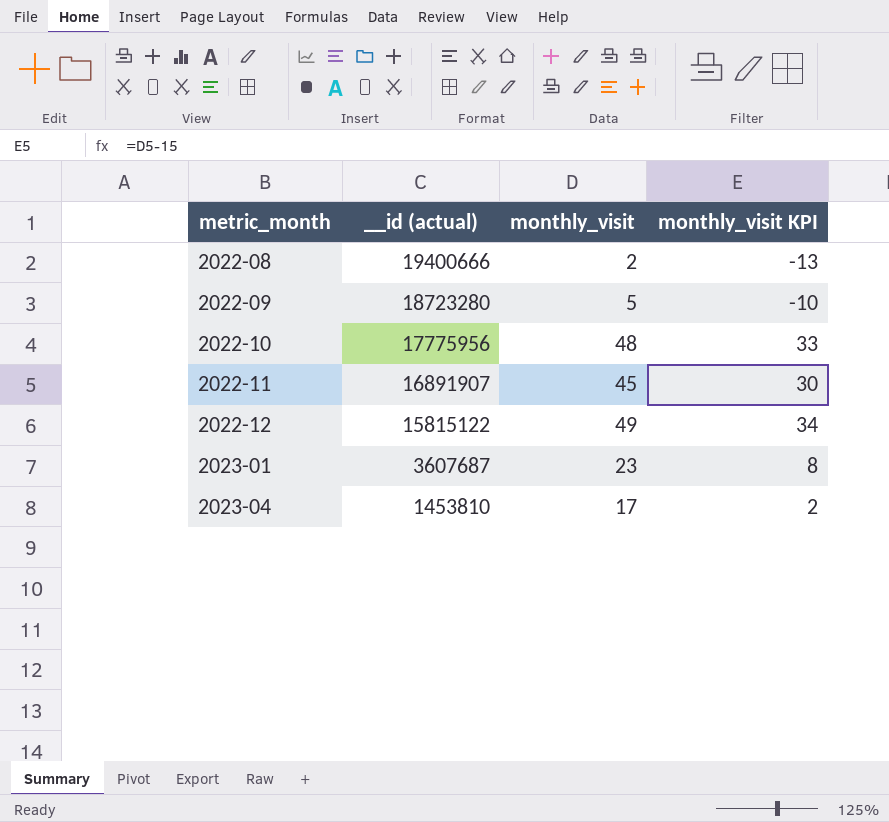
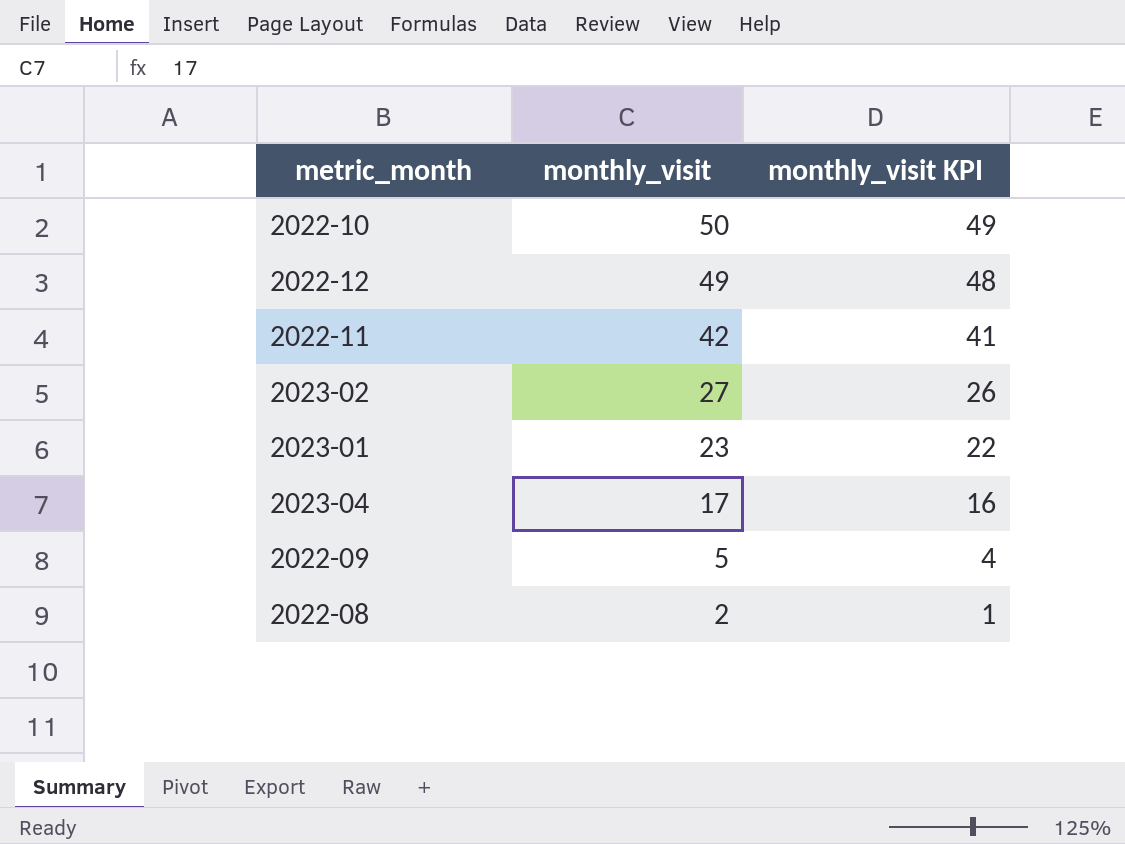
row order: metric_month ascending -> monthly_visit descending
column __id (actual) | position: 2 -> none
column monthly_visit KPI | formula: [monthly_visit] - 15 -> [monthly_visit] - 1
2022-10 | monthly_visit: 48 -> 50
2022-11 | monthly_visit: 45 -> 42
row 2023-02: none -> 27 | 26

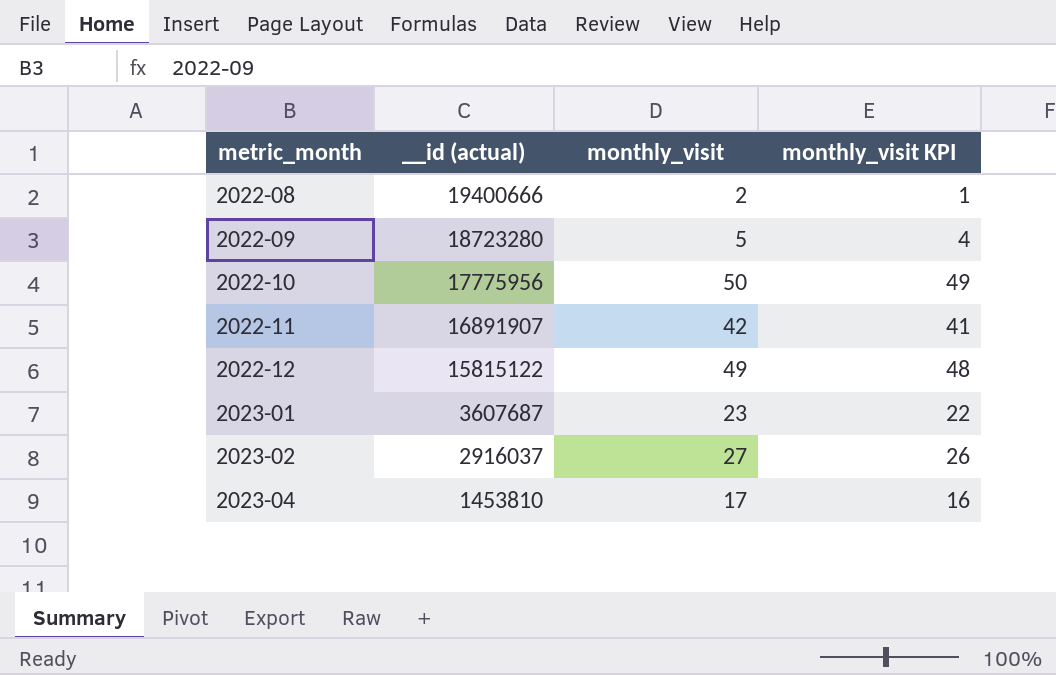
row order: monthly_visit descending -> metric_month ascending
column __id (actual) | position: none -> 2

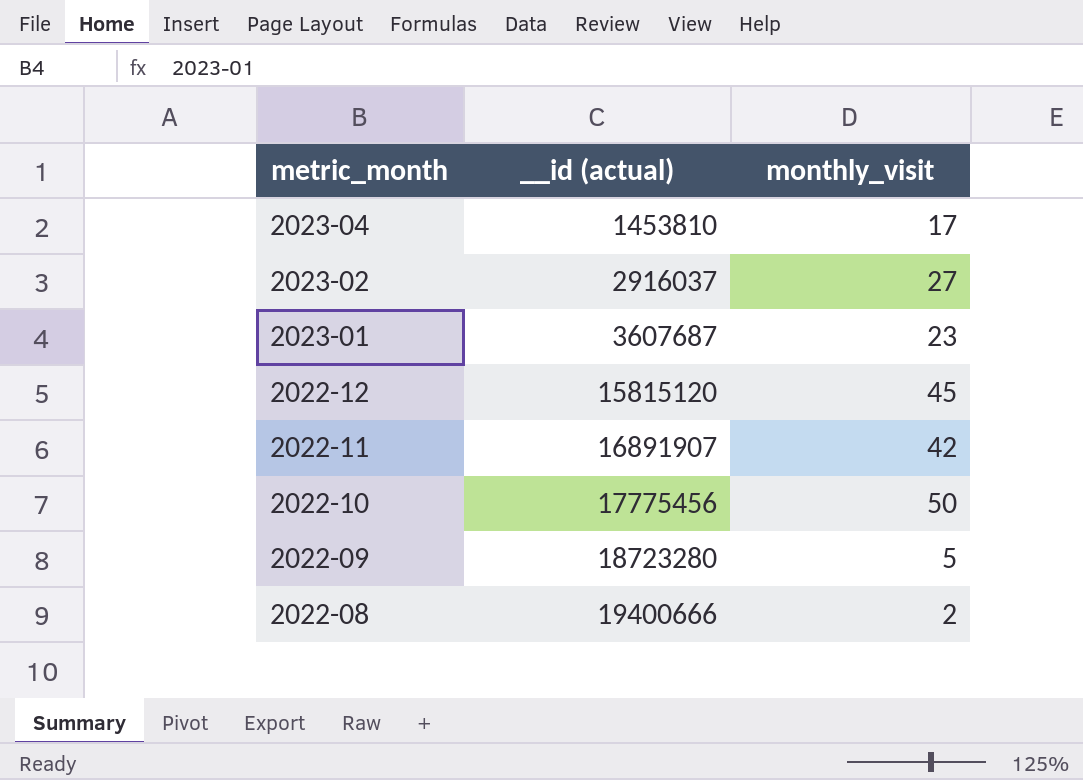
row order: metric_month ascending -> metric_month descending
column monthly_visit KPI | formula: [monthly_visit] - 1 -> none
2022-12 | __id (actual): 15815122 -> 15815120
2022-12 | monthly_visit: 49 -> 45
2022-10 | __id (actual): 17775956 -> 17775456

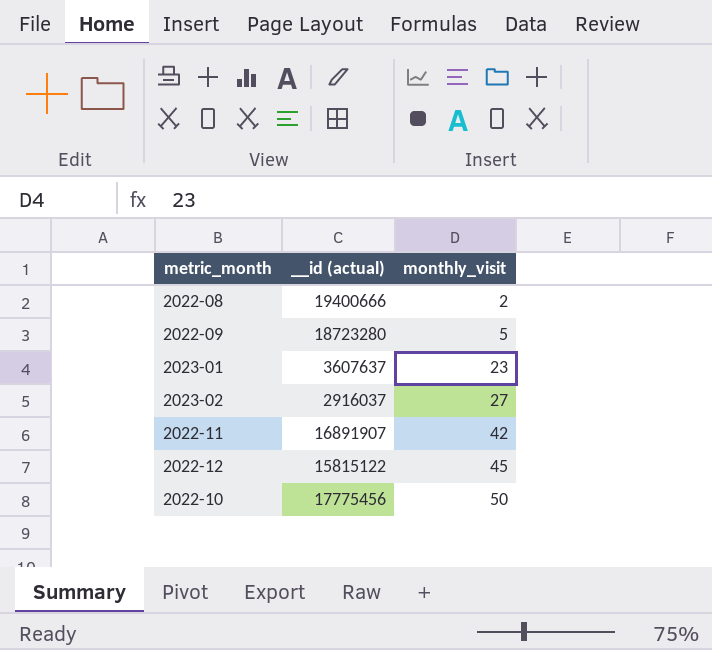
row order: metric_month descending -> monthly_visit ascending
row 2023-04: 1453810 | 17 -> none
2023-01 | __id (actual): 3607687 -> 3607637
2022-12 | __id (actual): 15815120 -> 15815122

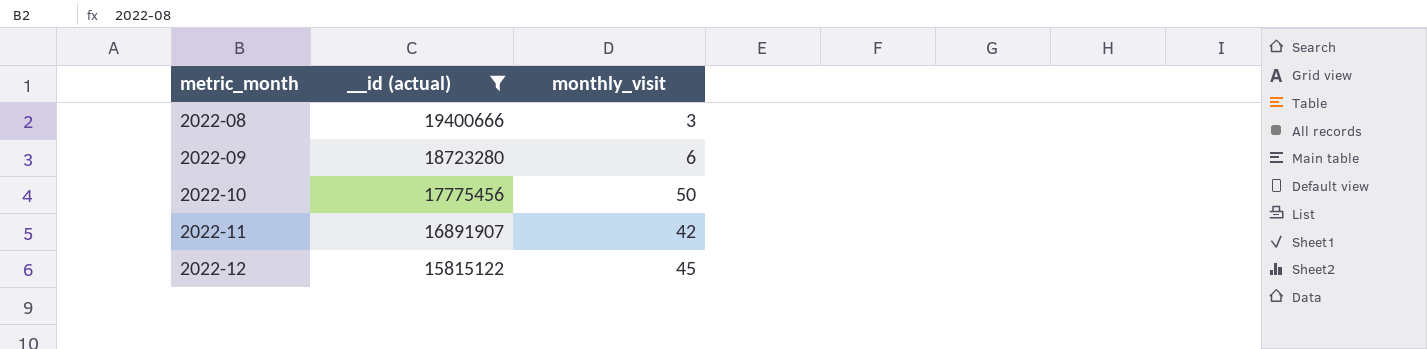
filter: none -> __id (actual) >= 15815122
row order: monthly_visit ascending -> metric_month ascending
2022-08 | monthly_visit: 2 -> 3
2022-09 | monthly_visit: 5 -> 6

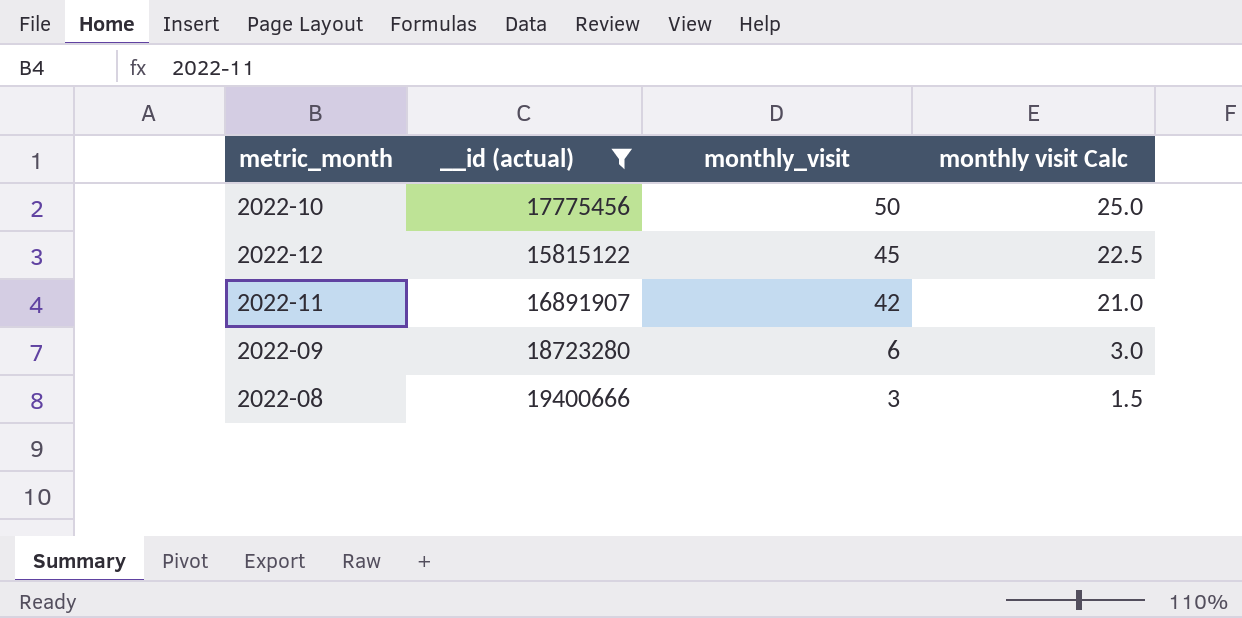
row order: metric_month ascending -> monthly_visit descending
column monthly visit Calc | formula: none -> [monthly_visit] * 0.5

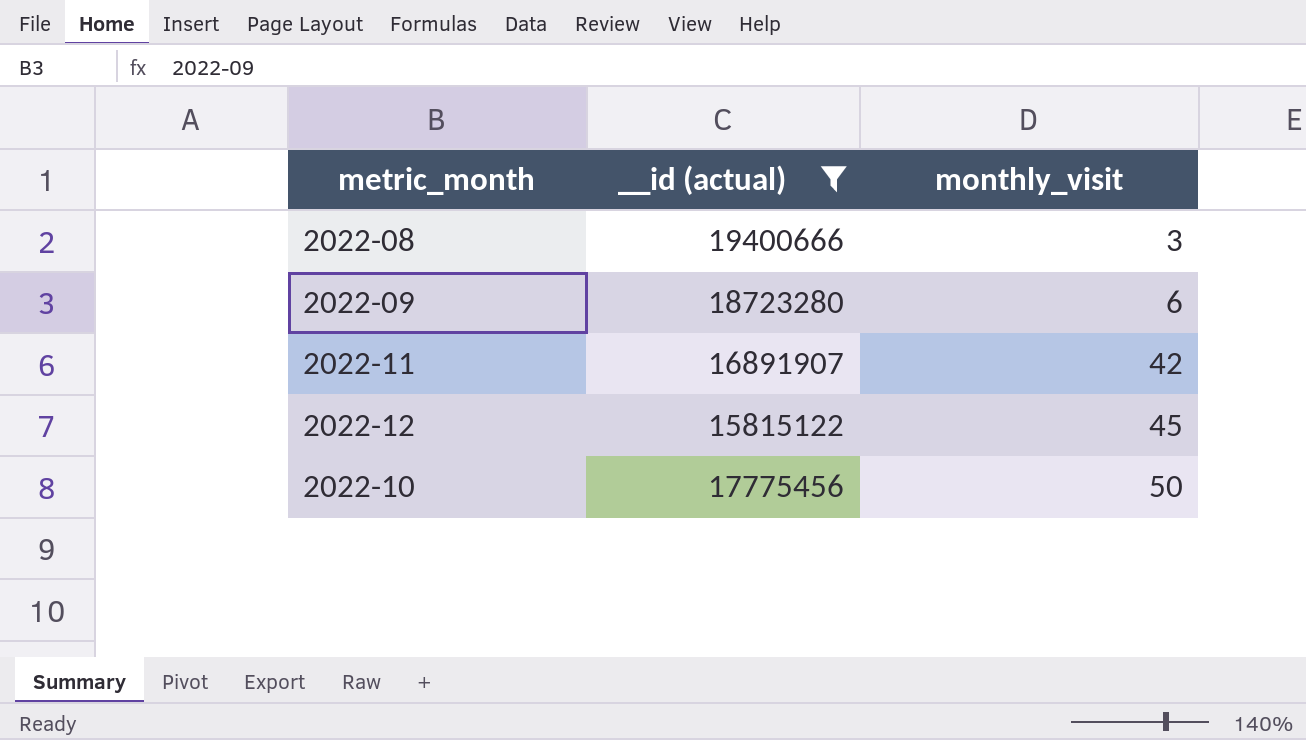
row order: monthly_visit descending -> monthly_visit ascending
column monthly visit Calc | formula: [monthly_visit] * 0.5 -> none

